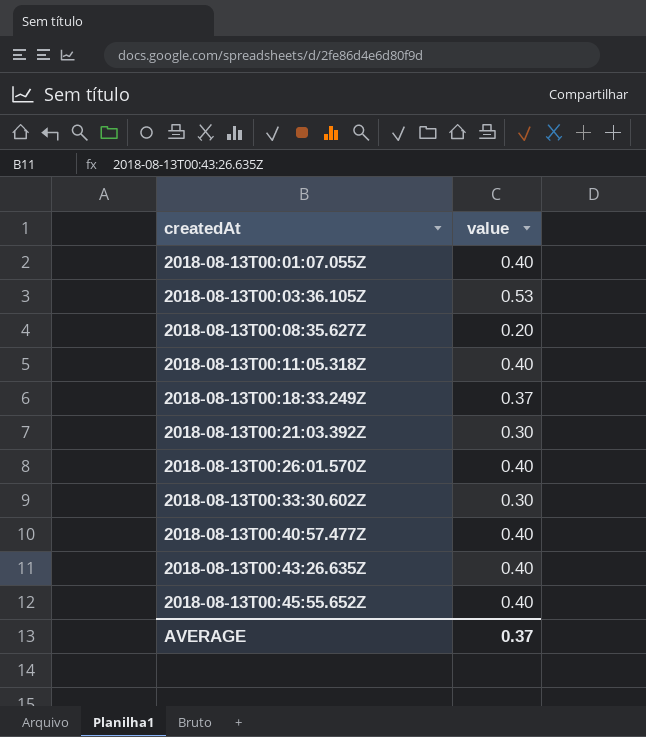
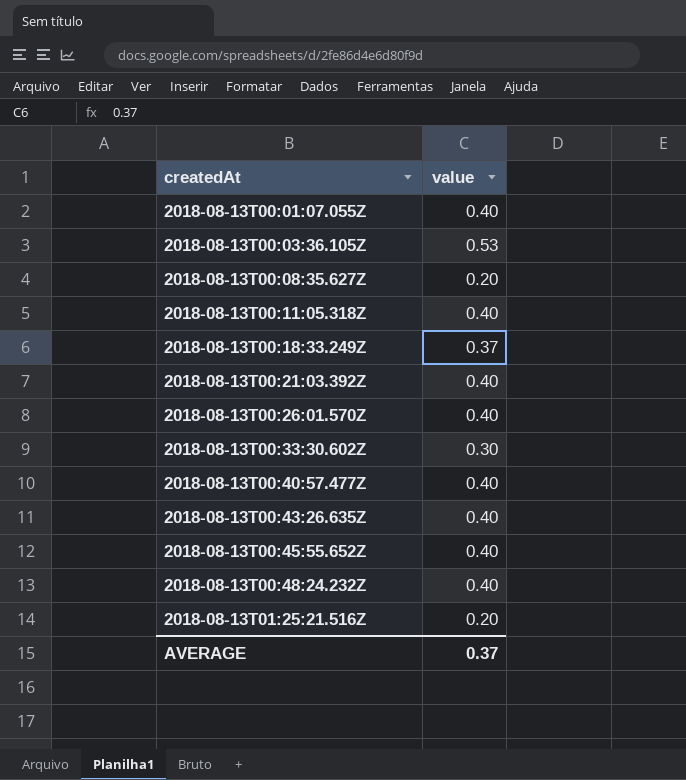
2018-08-13T00:21:03.392Z | value: 0.30 -> 0.40
row 2018-08-13T00:48:24.232Z: none -> 0.40
row 2018-08-13T01:25:21.516Z: none -> 0.20

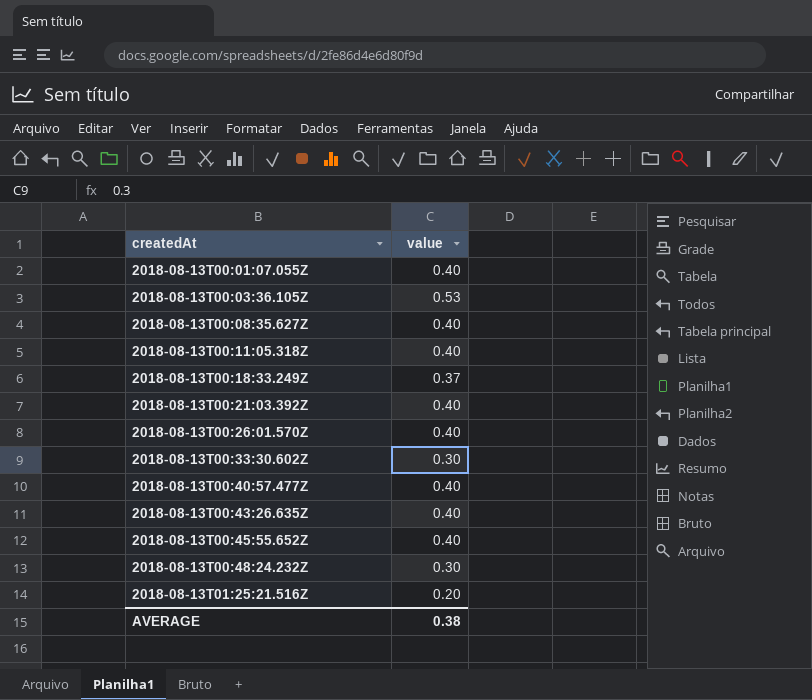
2018-08-13T00:08:35.627Z | value: 0.20 -> 0.40
2018-08-13T00:48:24.232Z | value: 0.40 -> 0.30
AVERAGE | value: 0.37 -> 0.38

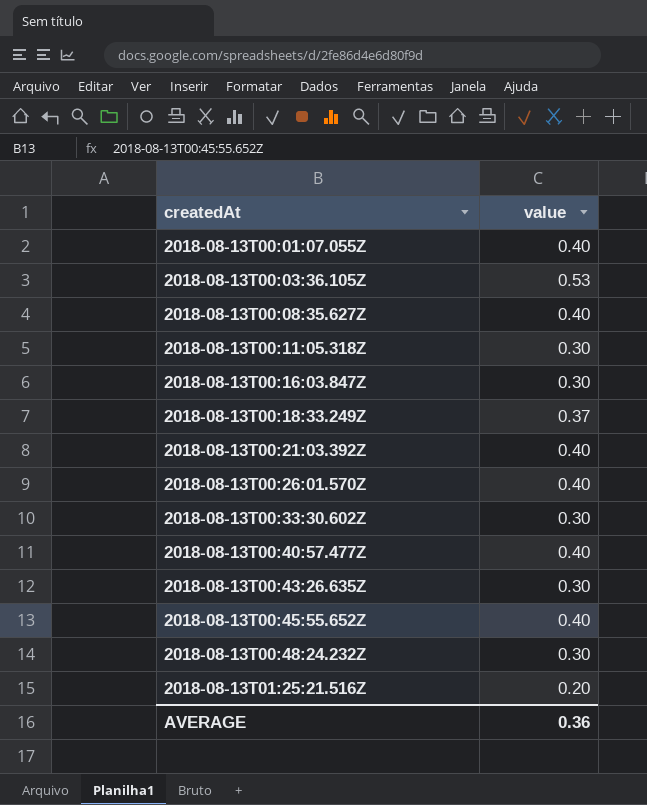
2018-08-13T00:11:05.318Z | value: 0.40 -> 0.30
row 2018-08-13T00:16:03.847Z: none -> 0.30
2018-08-13T00:43:26.635Z | value: 0.40 -> 0.30
AVERAGE | value: 0.38 -> 0.36

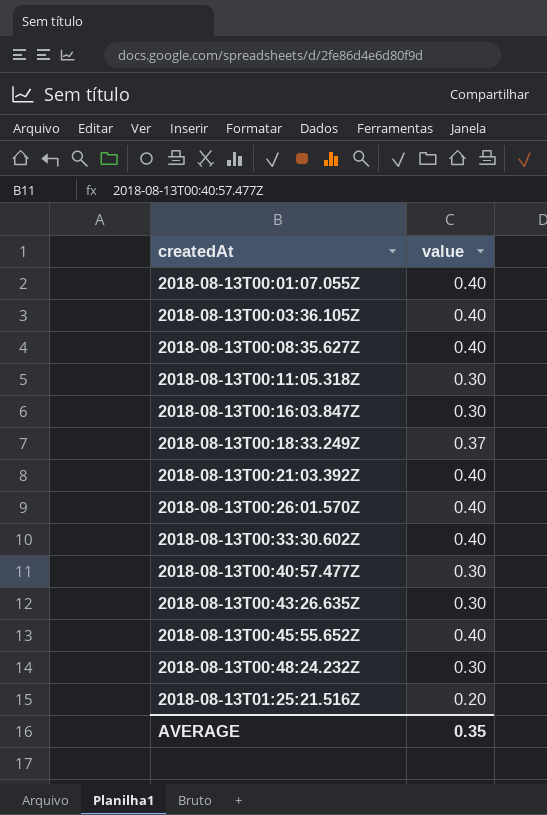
2018-08-13T00:03:36.105Z | value: 0.53 -> 0.40
2018-08-13T00:33:30.602Z | value: 0.30 -> 0.40
2018-08-13T00:40:57.477Z | value: 0.40 -> 0.30
AVERAGE | value: 0.36 -> 0.35

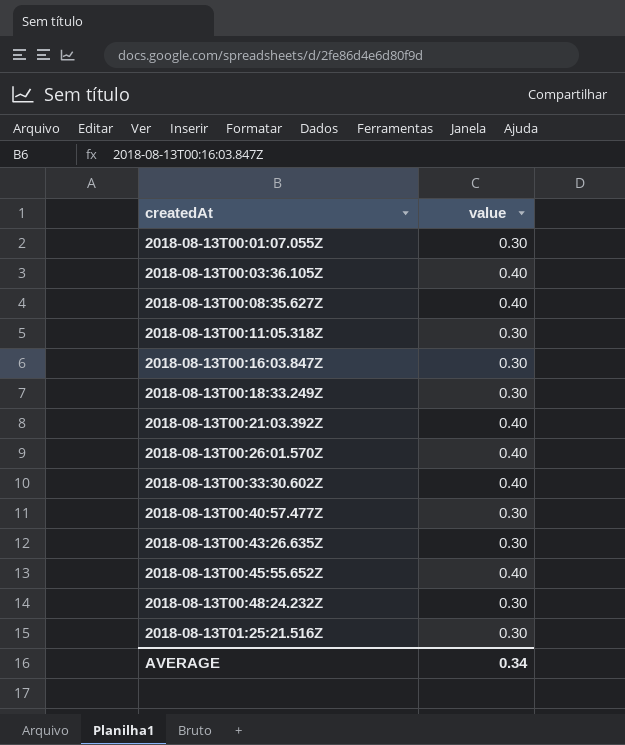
2018-08-13T00:01:07.055Z | value: 0.40 -> 0.30
2018-08-13T00:18:33.249Z | value: 0.37 -> 0.30
2018-08-13T01:25:21.516Z | value: 0.20 -> 0.30
AVERAGE | value: 0.35 -> 0.34

